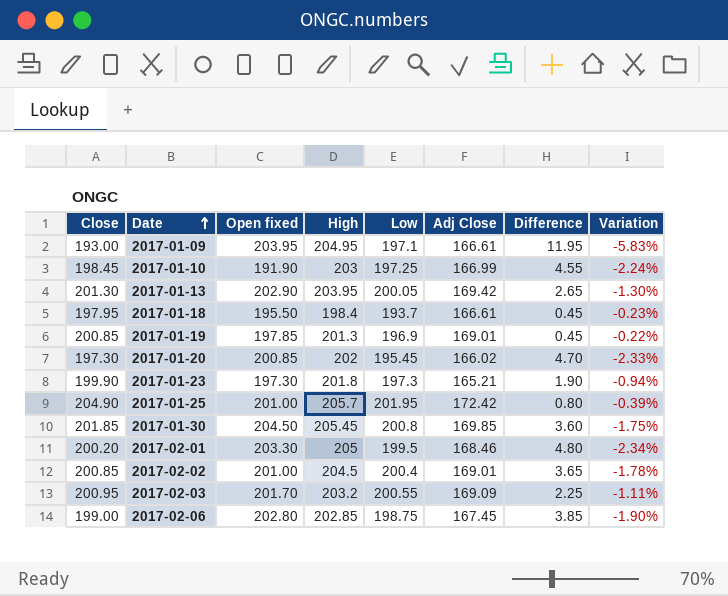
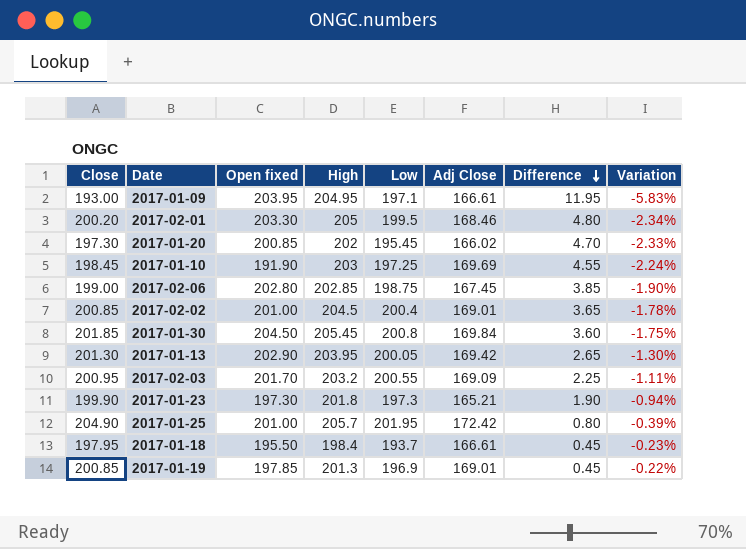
row order: Date ascending -> Difference descending
2017-01-10 | Adj Close: 166.99 -> 169.69
2017-01-30 | Adj Close: 169.85 -> 169.84

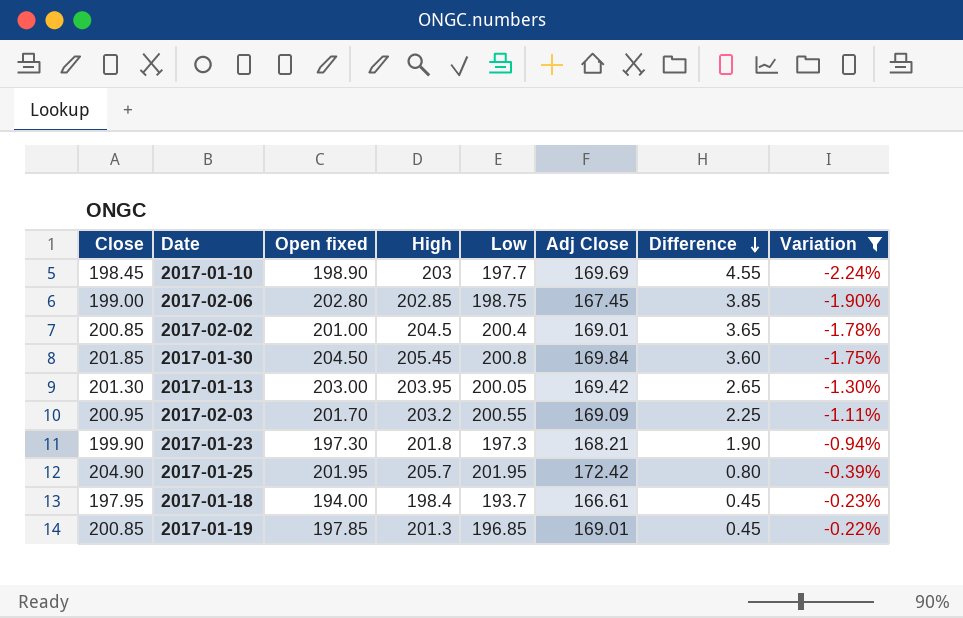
filter: none -> Variation >= -2.24%
2017-01-10 | Open fixed: 191.90 -> 198.90
2017-01-10 | Low: 197.25 -> 197.7
2017-01-13 | Open fixed: 202.90 -> 203.00
2017-01-23 | Adj Close: 165.21 -> 168.21
2017-01-25 | Open fixed: 201.00 -> 201.95
2017-01-18 | Open fixed: 195.50 -> 194.00
2017-01-19 | Low: 196.9 -> 196.85

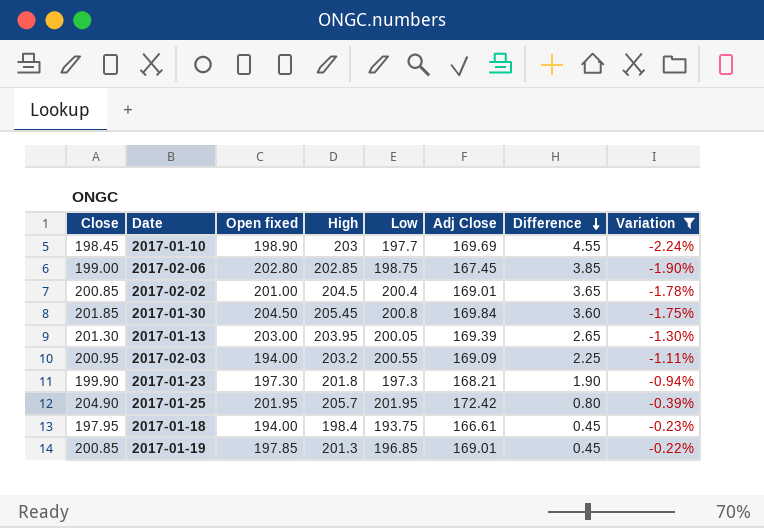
2017-01-13 | Adj Close: 169.42 -> 169.39
2017-02-03 | Open fixed: 201.70 -> 194.00
2017-01-18 | Low: 193.7 -> 193.75

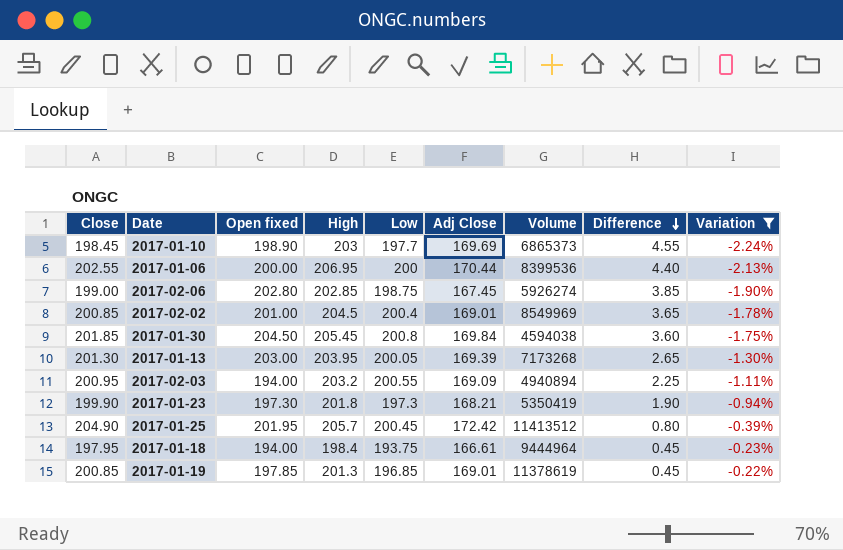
column Volume | position: none -> 7
row 2017-01-06: none -> 202.55 | 200.00 | 206.95 | 200 | 170.44 | 8399536 | 4.40 | -2.13%
2017-01-25 | Low: 201.95 -> 200.45

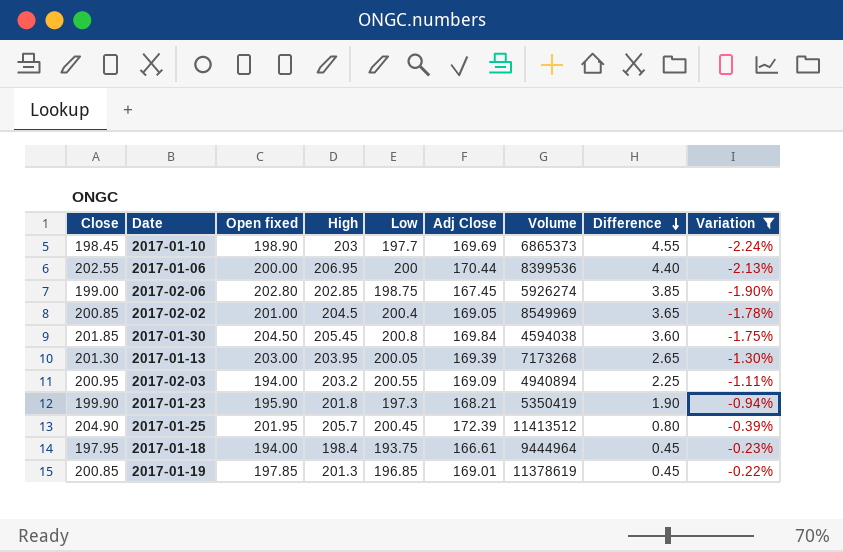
2017-02-02 | Adj Close: 169.01 -> 169.05
2017-01-23 | Open fixed: 197.30 -> 195.90
2017-01-25 | Adj Close: 172.42 -> 172.39

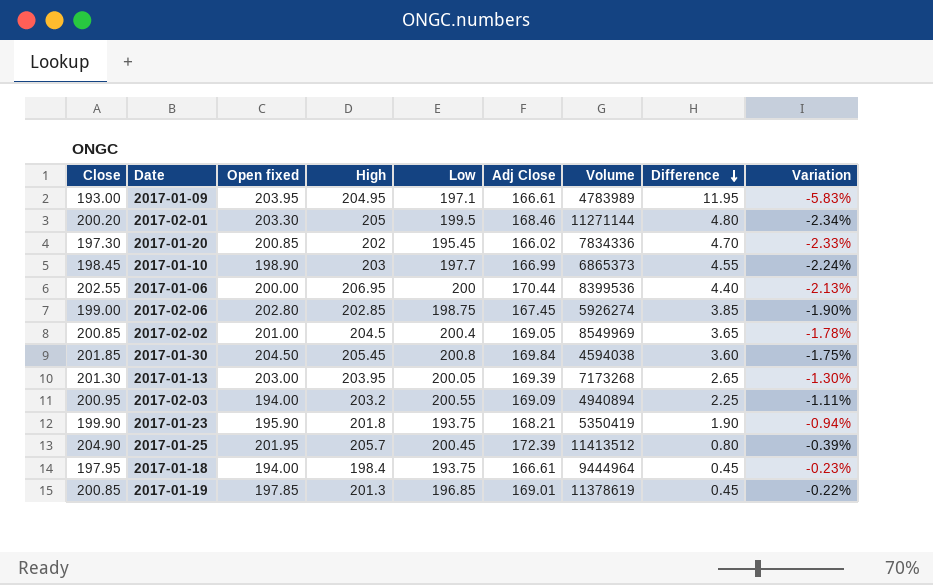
filter: Variation >= -2.24% -> none
2017-01-10 | Adj Close: 169.69 -> 166.99
2017-01-23 | Low: 197.3 -> 193.75

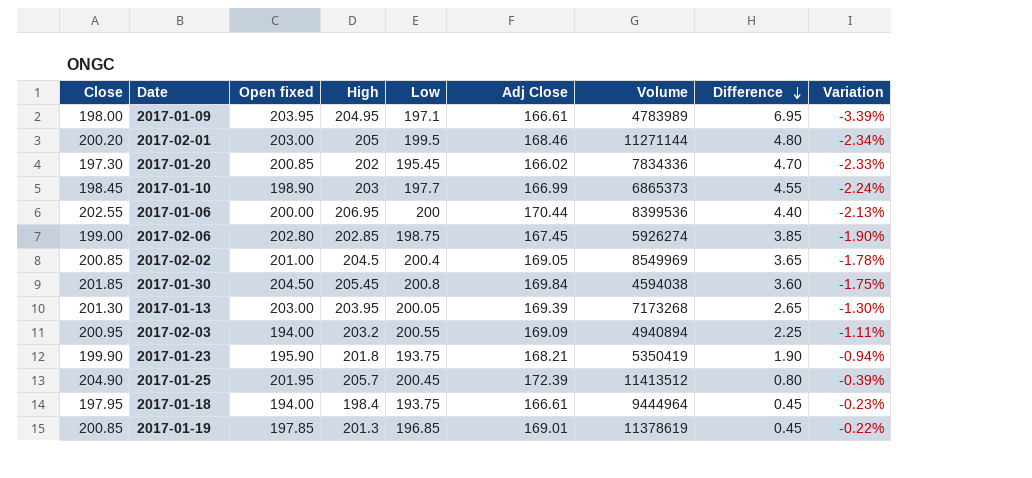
2017-01-09 | Close: 193.00 -> 198.00
2017-01-09 | Difference: 11.95 -> 6.95
2017-01-09 | Variation: -5.83% -> -3.39%
2017-02-01 | Open fixed: 203.30 -> 203.00

